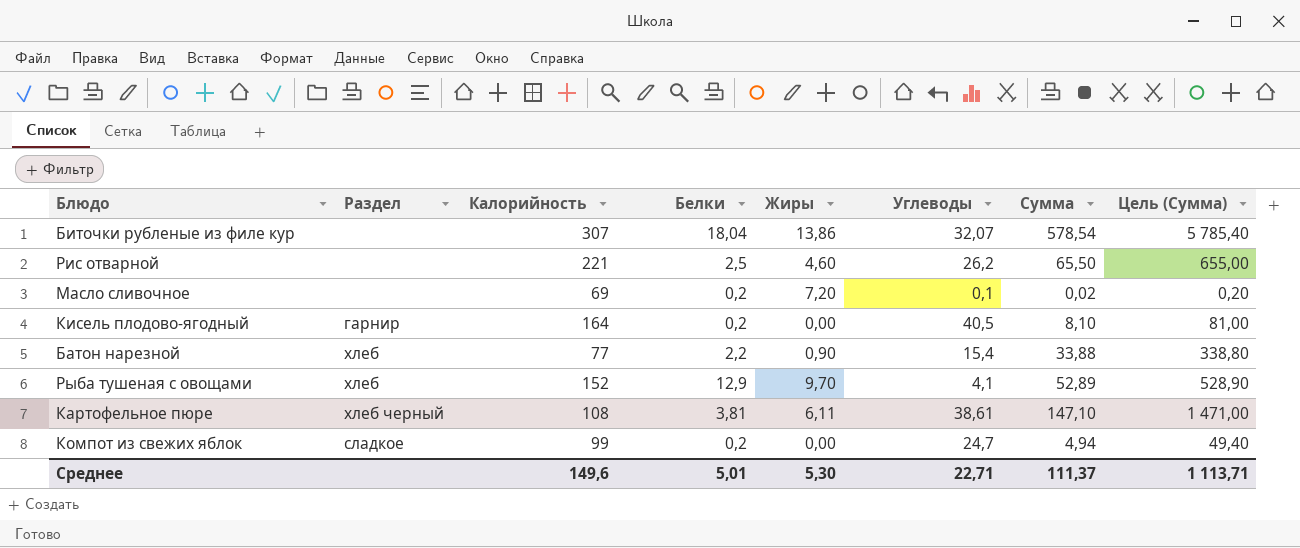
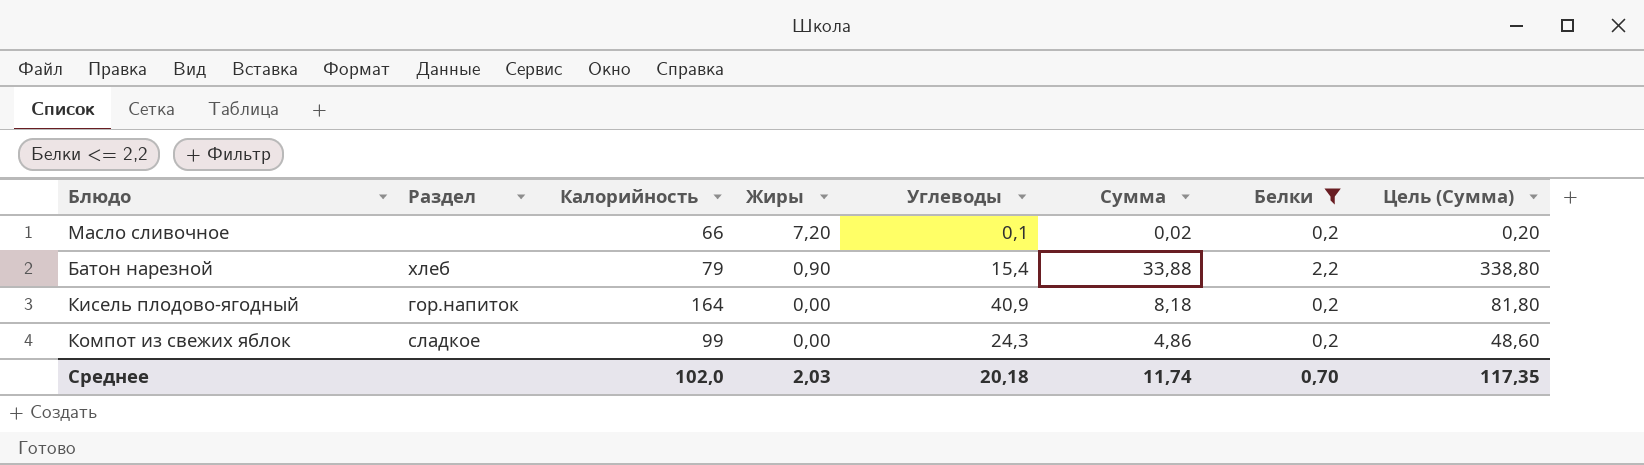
filter: none -> Белки <= 2,2
row order: none -> Жиры descending
column Белки | position: 4 -> 7
Масло сливочное | Калорийность: 69 -> 66
Батон нарезной | Калорийность: 77 -> 79
Кисель плодово-ягодный | Раздел: гарнир -> гор.напиток
Кисель плодово-ягодный | Углеводы: 40,5 -> 40,9
Кисель плодово-ягодный | Сумма: 8,10 -> 8,18
Кисель плодово-ягодный | Цель (Сумма): 81,00 -> 81,80
Компот из свежих яблок | Углеводы: 24,7 -> 24,3
Компот из свежих яблок | Сумма: 4,94 -> 4,86
Компот из свежих яблок | Цель (Сумма): 49,40 -> 48,60
Среднее | Калорийность: 149,6 -> 102,0
Среднее | Жиры: 5,30 -> 2,03
Среднее | Углеводы: 22,71 -> 20,18
Среднее | Сумма: 111,37 -> 11,74
Среднее | Белки: 5,01 -> 0,70
Среднее | Цель (Сумма): 1 113,71 -> 117,35

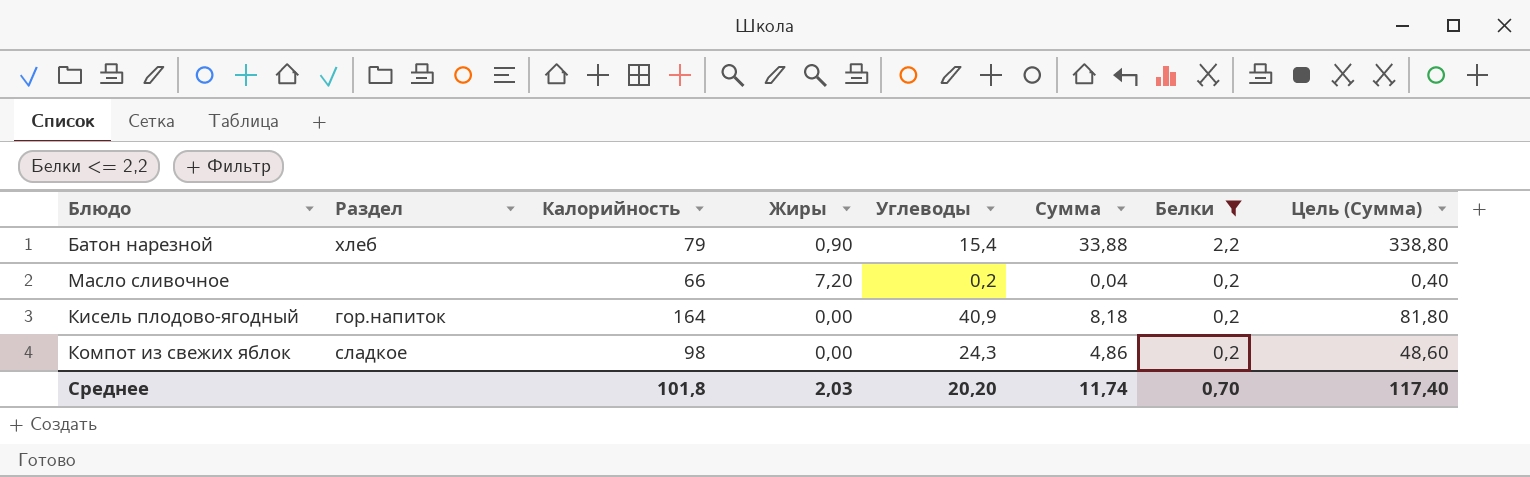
row order: Жиры descending -> Белки descending
Масло сливочное | Углеводы: 0,1 -> 0,2
Масло сливочное | Сумма: 0,02 -> 0,04
Масло сливочное | Цель (Сумма): 0,20 -> 0,40
Компот из свежих яблок | Калорийность: 99 -> 98
Среднее | Калорийность: 102,0 -> 101,8
Среднее | Углеводы: 20,18 -> 20,20
Среднее | Цель (Сумма): 117,35 -> 117,40

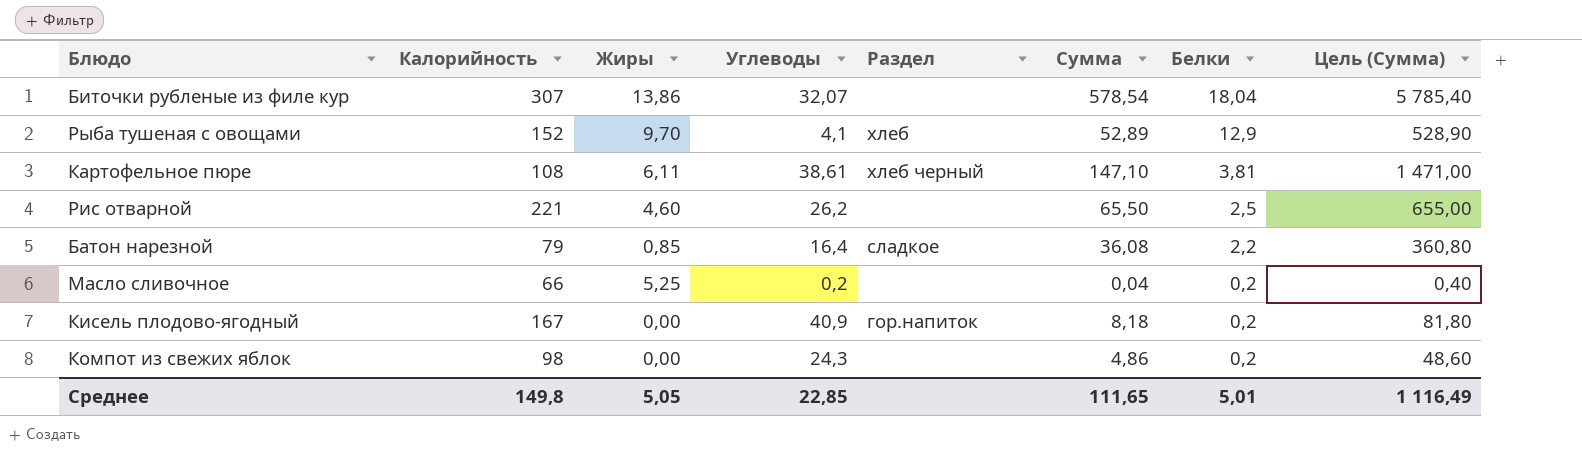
filter: Белки <= 2,2 -> none
column Раздел | position: 2 -> 5
Батон нарезной | Жиры: 0,90 -> 0,85
Батон нарезной | Углеводы: 15,4 -> 16,4
Батон нарезной | Раздел: хлеб -> сладкое
Батон нарезной | Сумма: 33,88 -> 36,08
Батон нарезной | Цель (Сумма): 338,80 -> 360,80
Масло сливочное | Жиры: 7,20 -> 5,25
Кисель плодово-ягодный | Калорийность: 164 -> 167
Компот из свежих яблок | Раздел: сладкое -> none
Среднее | Калорийность: 101,8 -> 149,8
Среднее | Жиры: 2,03 -> 5,05
Среднее | Углеводы: 20,20 -> 22,85
Среднее | Сумма: 11,74 -> 111,65
Среднее | Белки: 0,70 -> 5,01
Среднее | Цель (Сумма): 117,40 -> 1 116,49

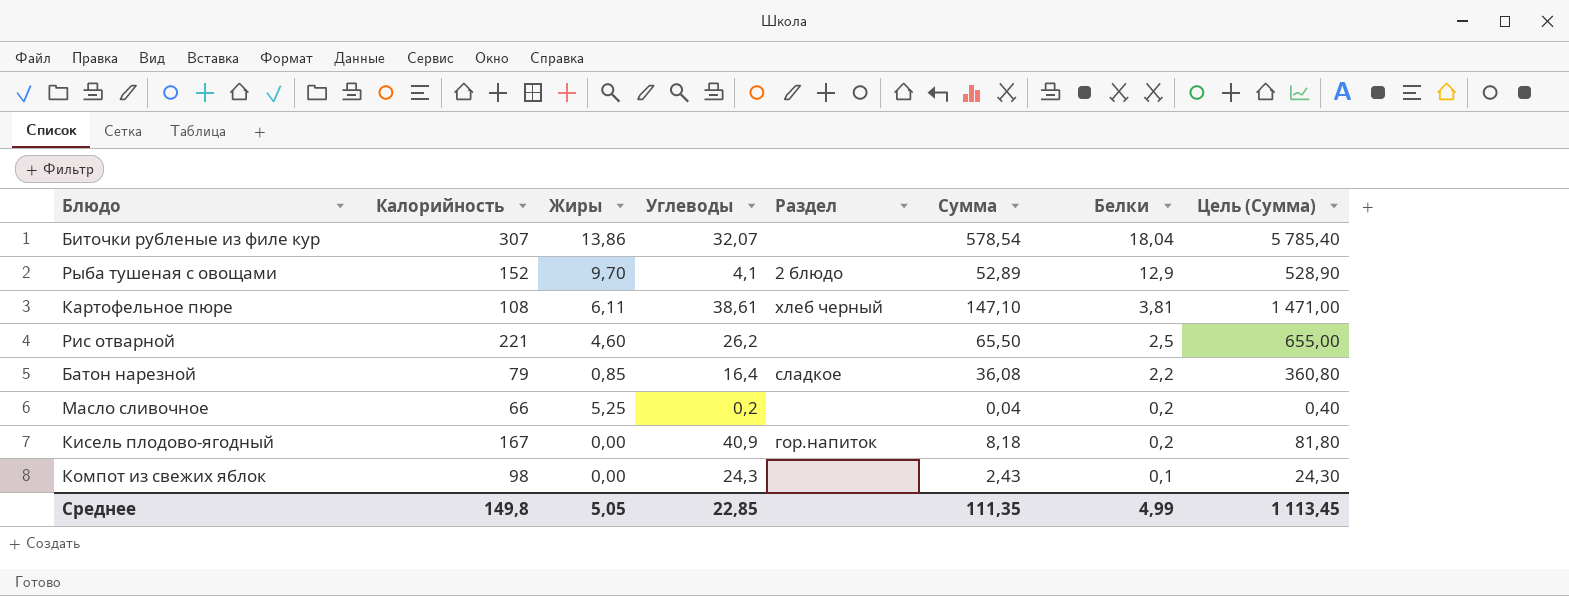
Рыба тушеная с овощами | Раздел: хлеб -> 2 блюдо
Компот из свежих яблок | Сумма: 4,86 -> 2,43
Компот из свежих яблок | Белки: 0,2 -> 0,1
Компот из свежих яблок | Цель (Сумма): 48,60 -> 24,30
Среднее | Сумма: 111,65 -> 111,35
Среднее | Белки: 5,01 -> 4,99
Среднее | Цель (Сумма): 1 116,49 -> 1 113,45

